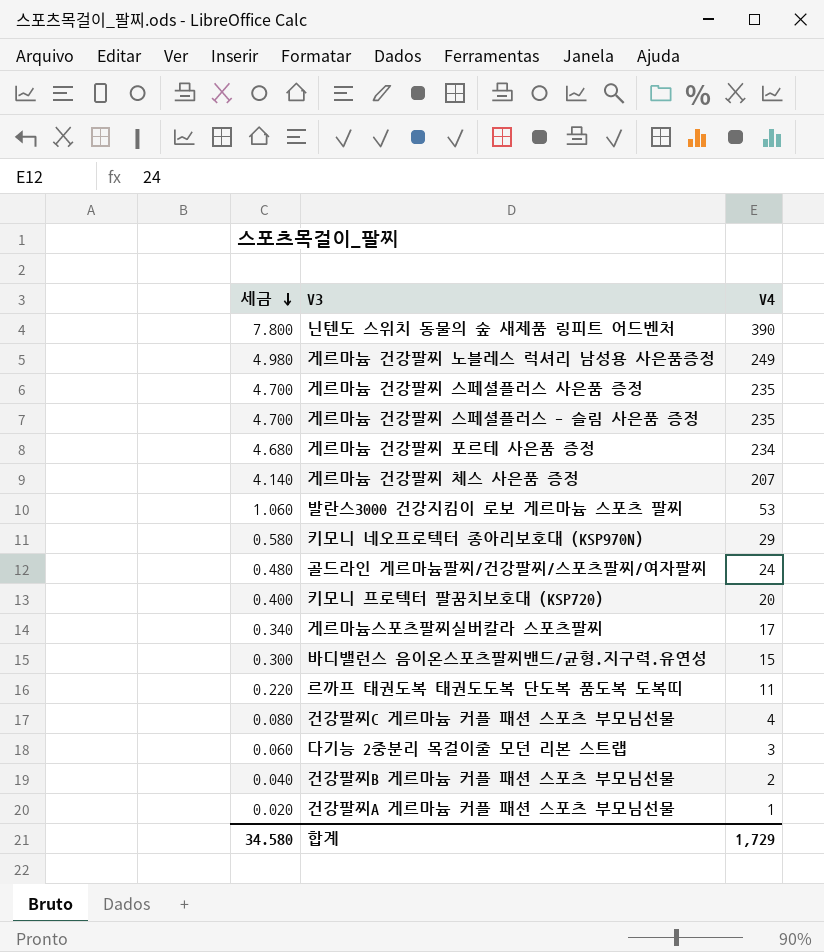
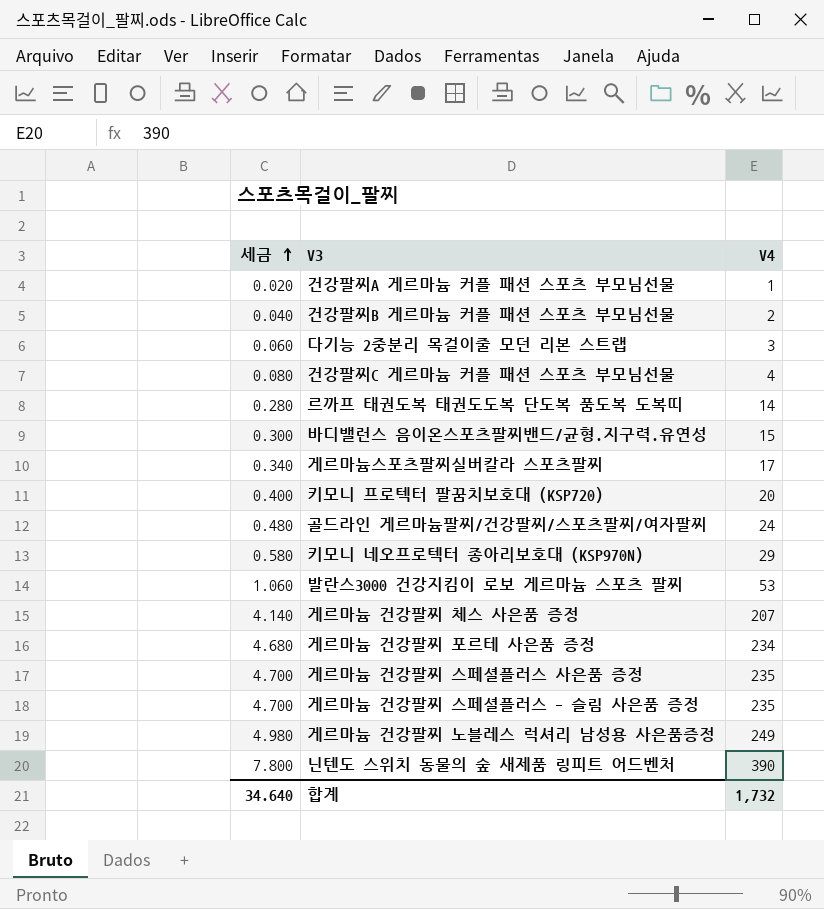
row order: 세금 descending -> 세금 ascending
르까프 태권도복 태권도도복 단도복 품도복 도복띠 | 세금: 0.220 -> 0.280
르까프 태권도복 태권도도복 단도복 품도복 도복띠 | V4: 11 -> 14
합계 | 세금: 34.580 -> 34.640
합계 | V4: 1,729 -> 1,732

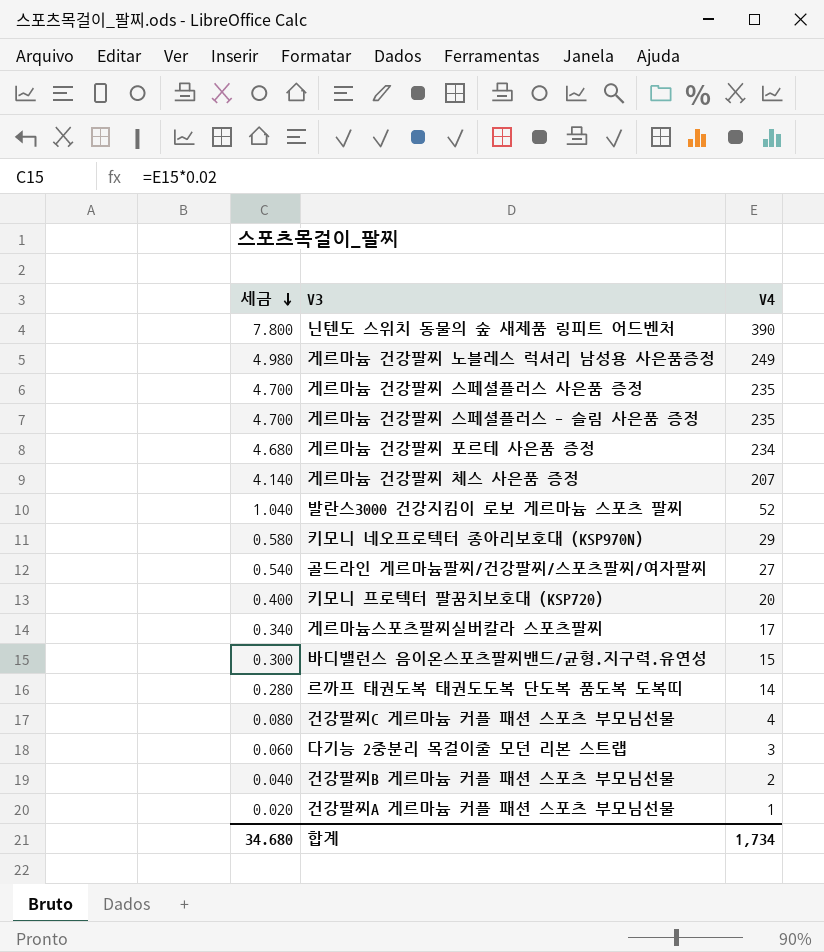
row order: 세금 ascending -> 세금 descending
발란스3000 건강지킴이 로보 게르마늄 스포츠 팔찌 | 세금: 1.060 -> 1.040
발란스3000 건강지킴이 로보 게르마늄 스포츠 팔찌 | V4: 53 -> 52
골드라인 게르마늄팔찌/건강팔찌/스포츠팔찌/여자팔찌 | 세금: 0.480 -> 0.540
골드라인 게르마늄팔찌/건강팔찌/스포츠팔찌/여자팔찌 | V4: 24 -> 27
합계 | 세금: 34.640 -> 34.680
합계 | V4: 1,732 -> 1,734

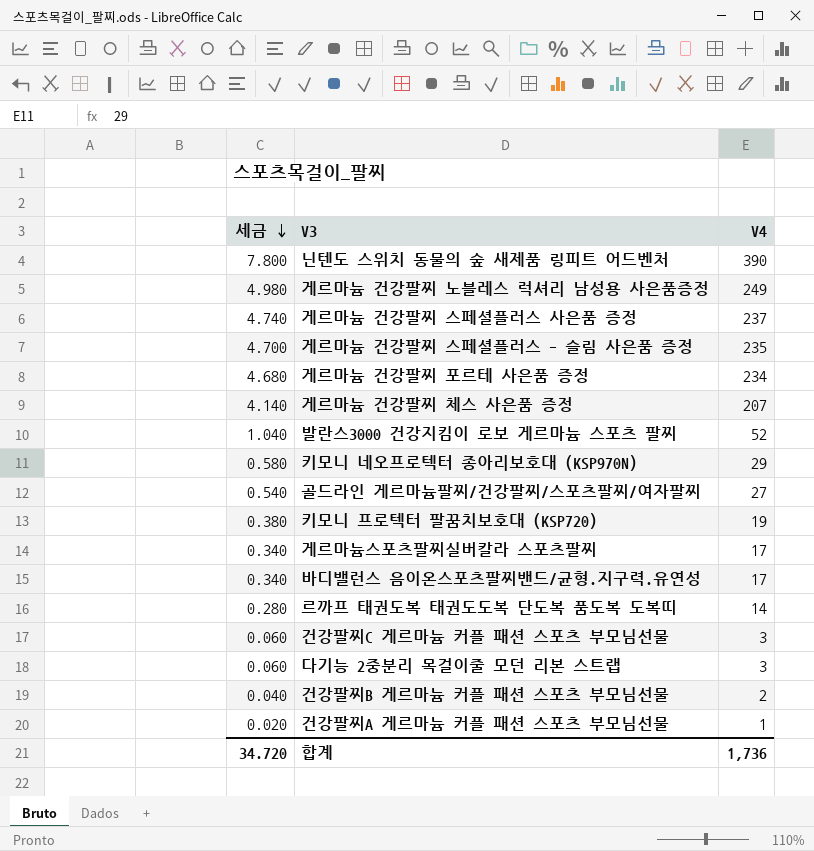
게르마늄 건강팔찌 스페셜플러스 사은품 증정 | 세금: 4.700 -> 4.740
게르마늄 건강팔찌 스페셜플러스 사은품 증정 | V4: 235 -> 237
키모니 프로텍터 팔꿈치보호대 (KSP720) | 세금: 0.400 -> 0.380
키모니 프로텍터 팔꿈치보호대 (KSP720) | V4: 20 -> 19
바디밸런스 음이온스포츠팔찌밴드/균형.지구력.유연성 | 세금: 0.300 -> 0.340
바디밸런스 음이온스포츠팔찌밴드/균형.지구력.유연성 | V4: 15 -> 17
건강팔찌C 게르마늄 커플 패션 스포츠 부모님선물 | 세금: 0.080 -> 0.060
건강팔찌C 게르마늄 커플 패션 스포츠 부모님선물 | V4: 4 -> 3
합계 | 세금: 34.680 -> 34.720
합계 | V4: 1,734 -> 1,736

